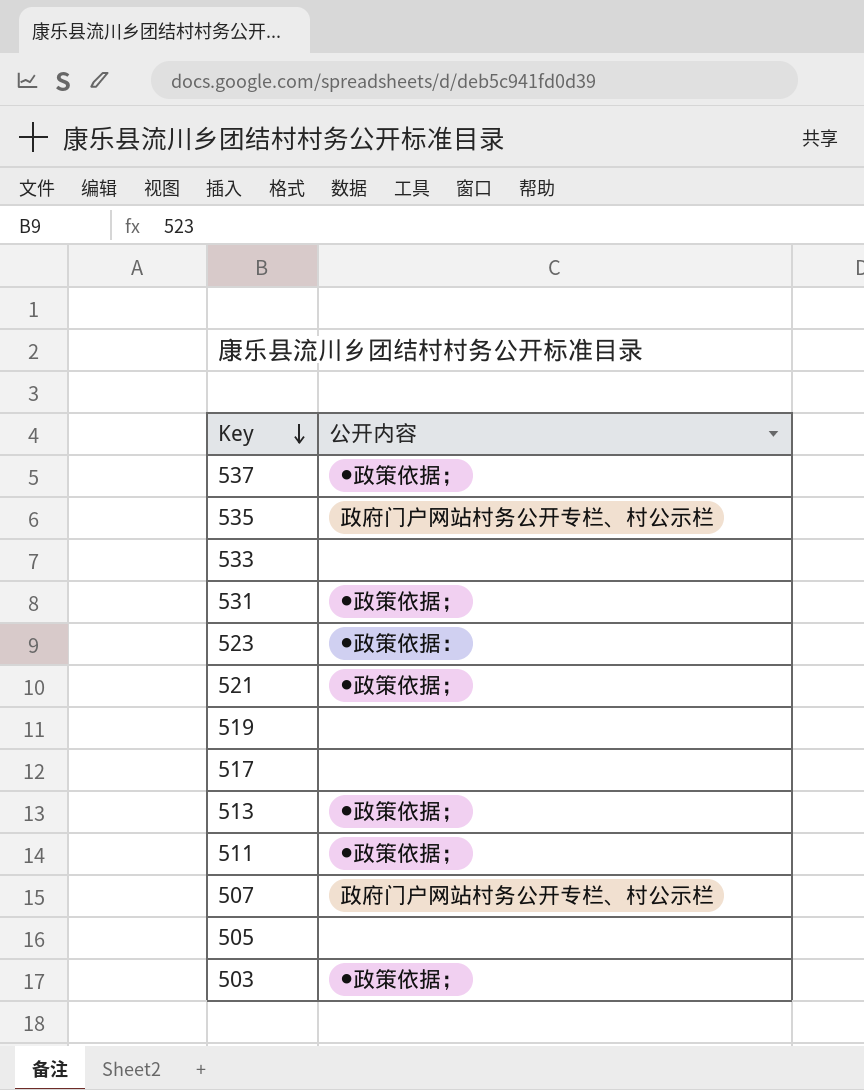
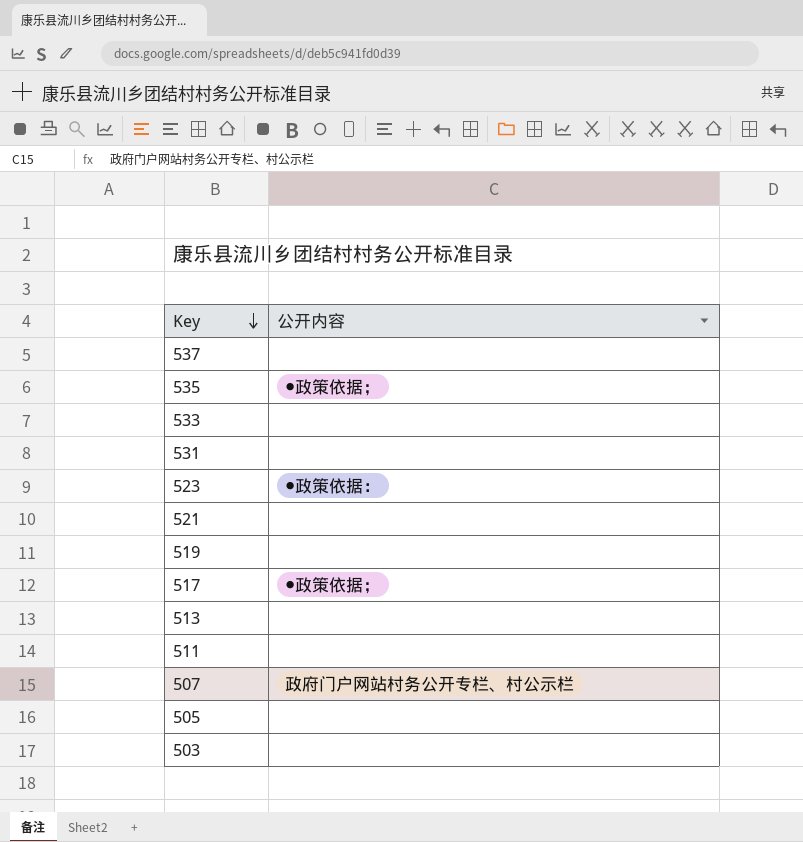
537 | 公开内容: ●政策依据； -> none
535 | 公开内容: 政府门户网站村务公开专栏、村公示栏 -> ●政策依据；
531 | 公开内容: ●政策依据； -> none
521 | 公开内容: ●政策依据； -> none
517 | 公开内容: none -> ●政策依据；
513 | 公开内容: ●政策依据； -> none
511 | 公开内容: ●政策依据； -> none
503 | 公开内容: ●政策依据； -> none

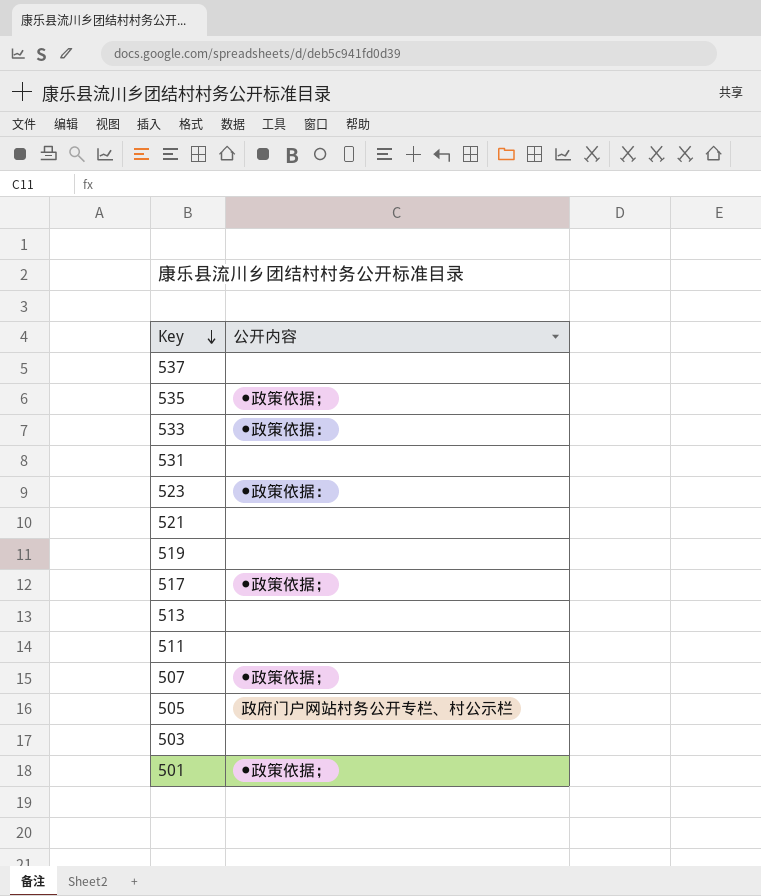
533 | 公开内容: none -> ●政策依据：
507 | 公开内容: 政府门户网站村务公开专栏、村公示栏 -> ●政策依据；
505 | 公开内容: none -> 政府门户网站村务公开专栏、村公示栏
row 501: none -> ●政策依据；

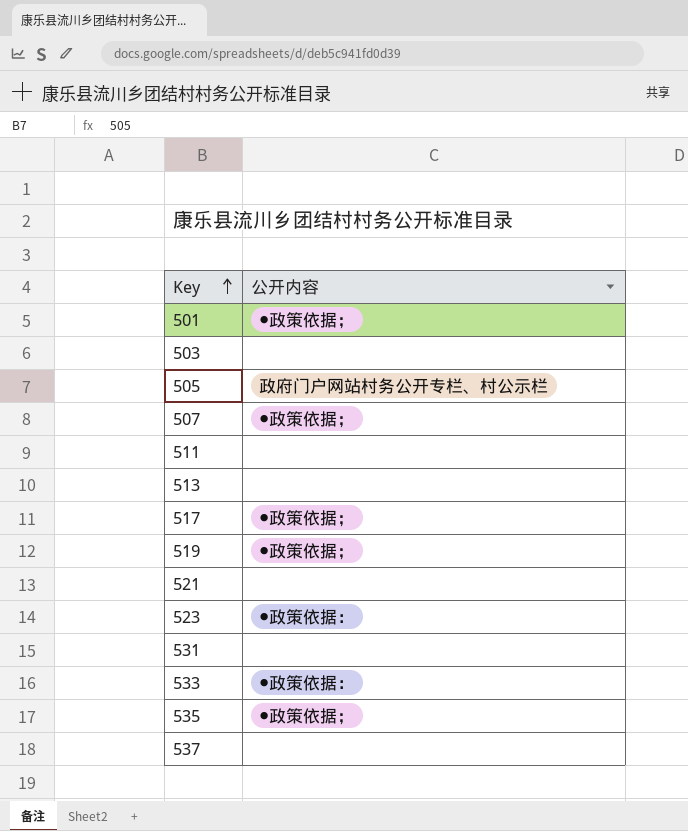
row order: Key descending -> Key ascending
519 | 公开内容: none -> ●政策依据；

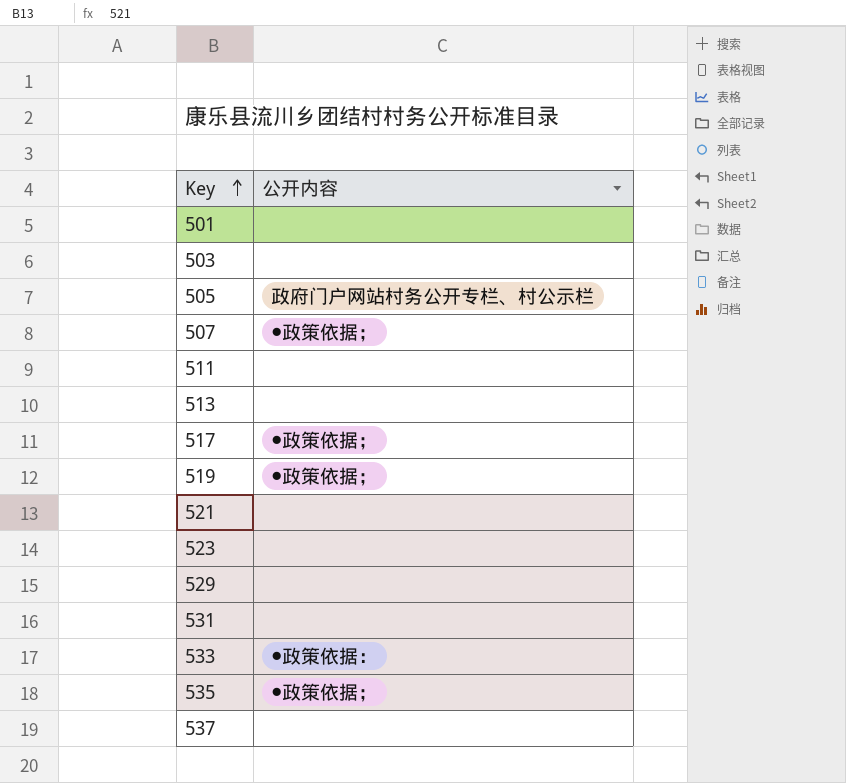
501 | 公开内容: ●政策依据； -> none
523 | 公开内容: ●政策依据： -> none
row 529: none -> none

